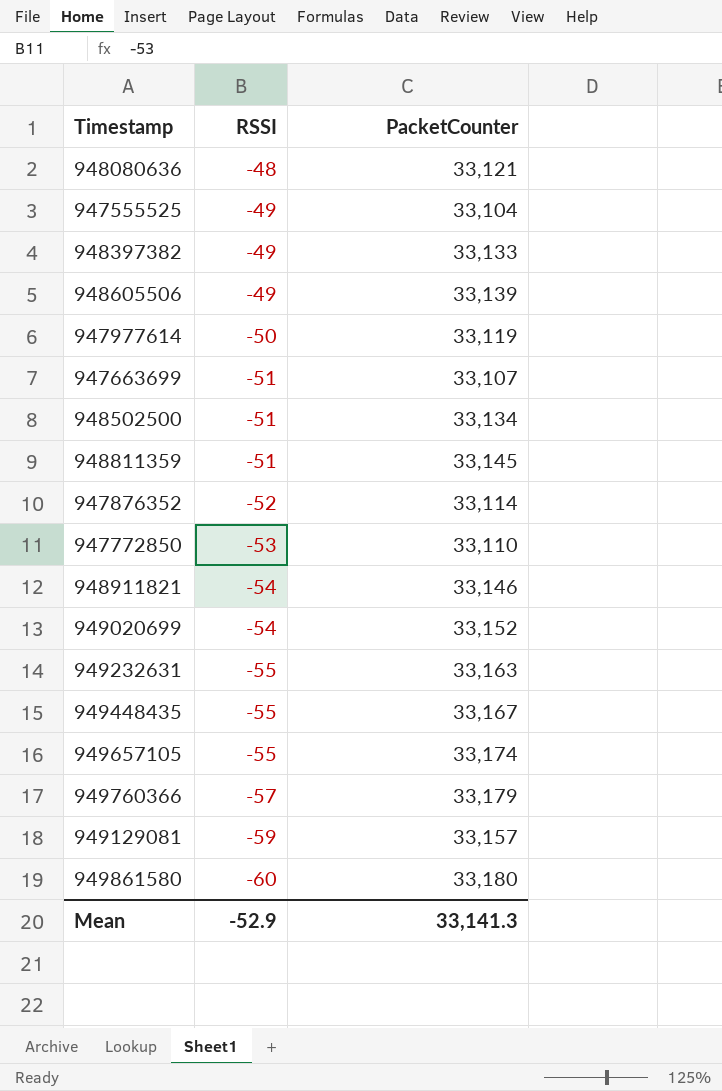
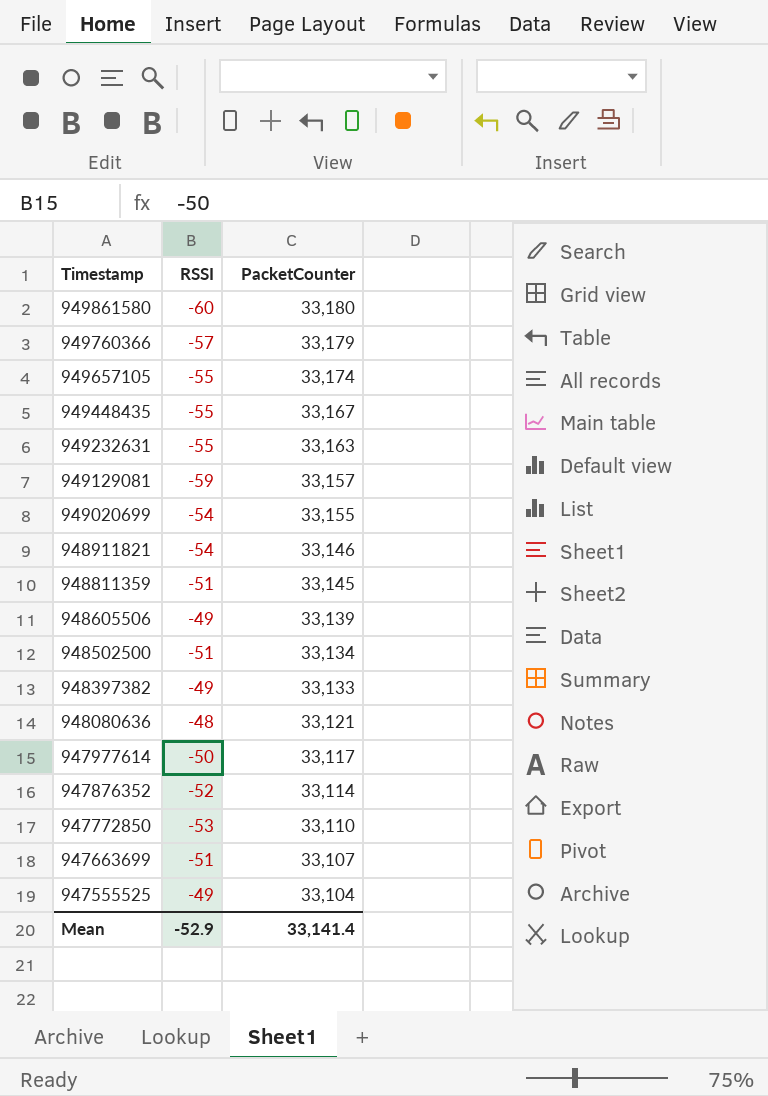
row order: RSSI descending -> Timestamp descending
949020699 | PacketCounter: 33,152 -> 33,155
947977614 | PacketCounter: 33,119 -> 33,117
Mean | PacketCounter: 33,141.3 -> 33,141.4

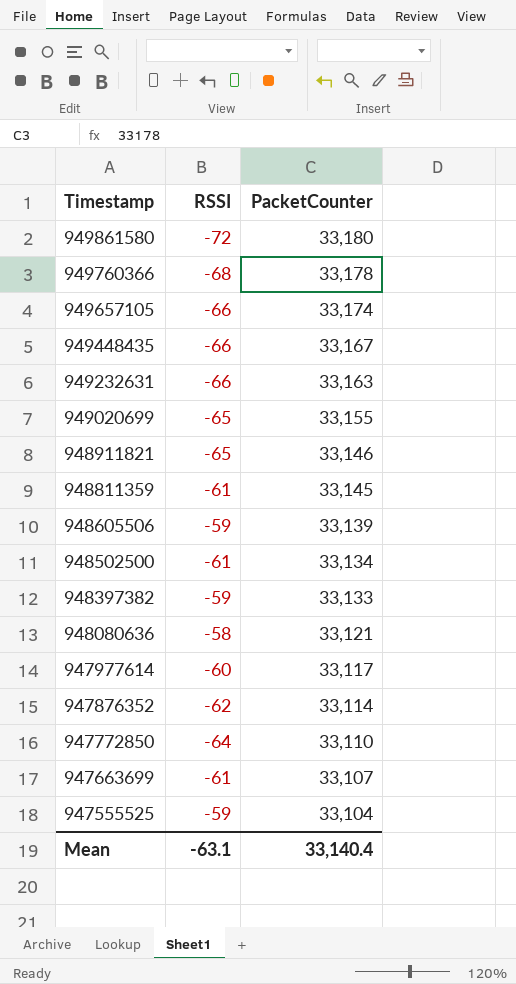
row 949129081: -59 | 33,157 -> none
949861580 | RSSI: -60 -> -72
949760366 | RSSI: -57 -> -68
949760366 | PacketCounter: 33,179 -> 33,178
949657105 | RSSI: -55 -> -66
949448435 | RSSI: -55 -> -66
949232631 | RSSI: -55 -> -66
949020699 | RSSI: -54 -> -65
948911821 | RSSI: -54 -> -65
948811359 | RSSI: -51 -> -61
948605506 | RSSI: -49 -> -59
948502500 | RSSI: -51 -> -61
948397382 | RSSI: -49 -> -59
948080636 | RSSI: -48 -> -58
947977614 | RSSI: -50 -> -60
947876352 | RSSI: -52 -> -62
947772850 | RSSI: -53 -> -64
947663699 | RSSI: -51 -> -61
947555525 | RSSI: -49 -> -59
Mean | RSSI: -52.9 -> -63.1
Mean | PacketCounter: 33,141.4 -> 33,140.4

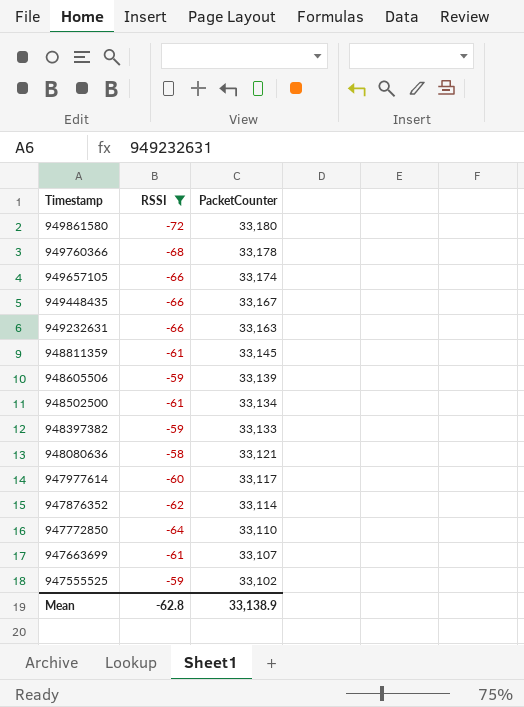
filter: none -> RSSI != -65
947555525 | PacketCounter: 33,104 -> 33,102
Mean | RSSI: -63.1 -> -62.8
Mean | PacketCounter: 33,140.4 -> 33,138.9

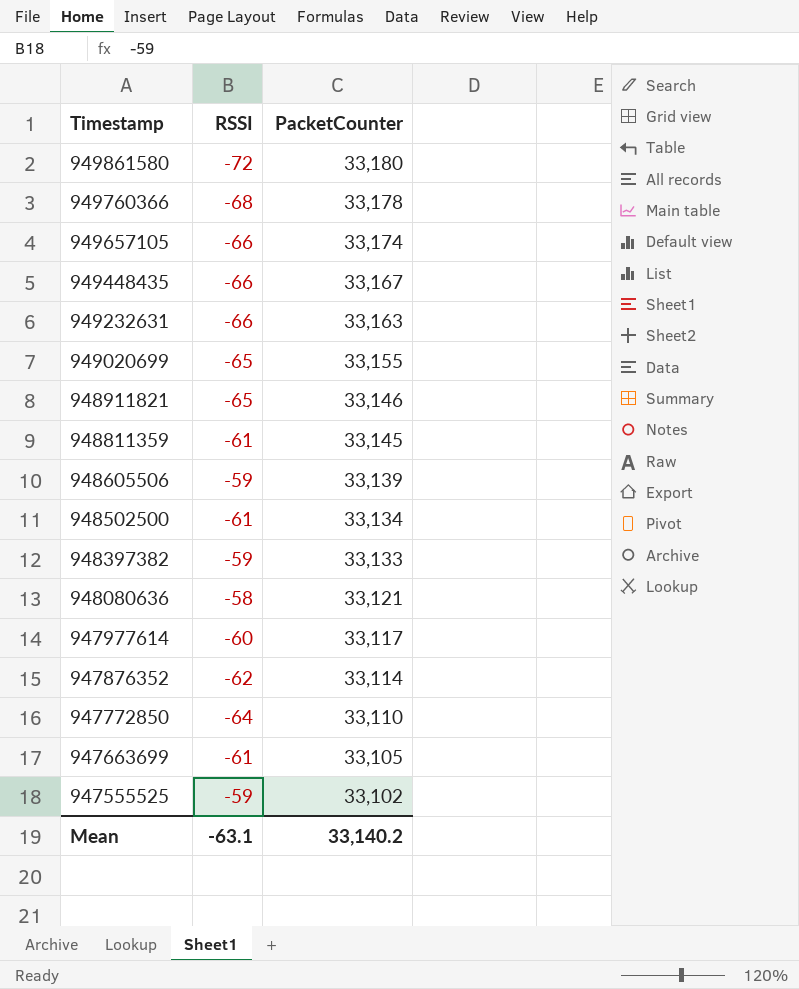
filter: RSSI != -65 -> none
947663699 | PacketCounter: 33,107 -> 33,105
Mean | RSSI: -62.8 -> -63.1
Mean | PacketCounter: 33,138.9 -> 33,140.2

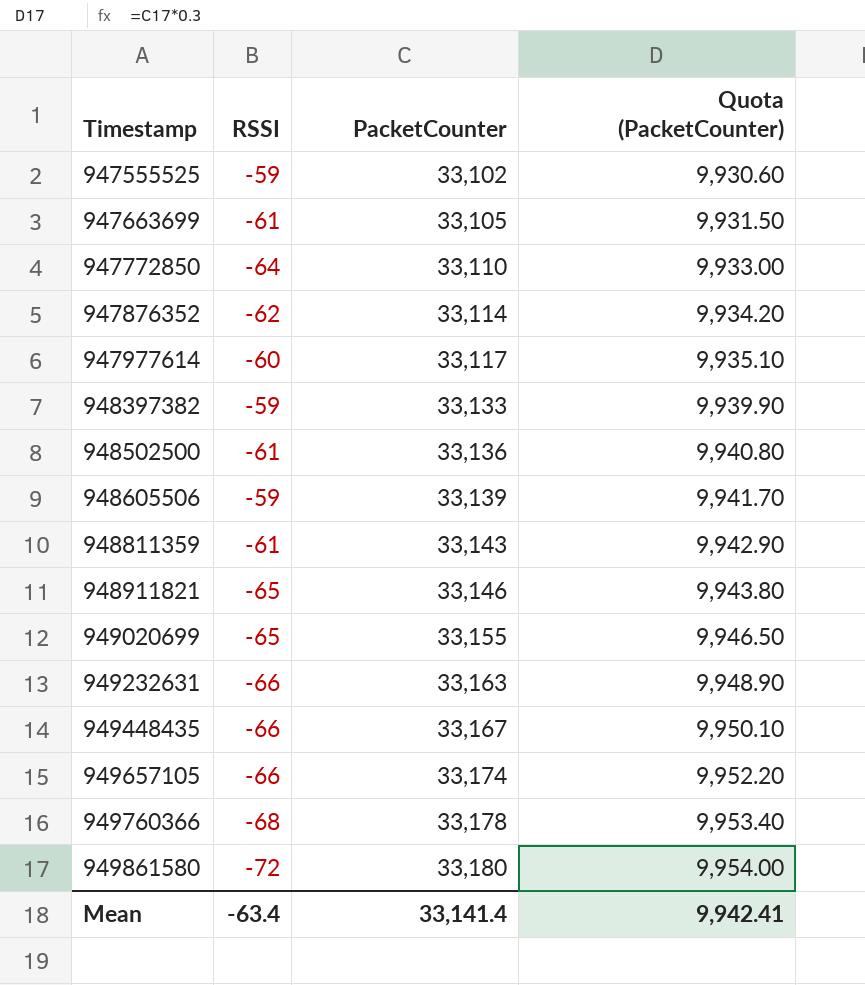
row order: Timestamp descending -> Timestamp ascending
column Quota (PacketCounter) | formula: none -> [PacketCounter] * 0.3
row 948080636: -58 | 33,121 -> none
948502500 | PacketCounter: 33,134 -> 33,136
948811359 | PacketCounter: 33,145 -> 33,143
Mean | RSSI: -63.1 -> -63.4
Mean | PacketCounter: 33,140.2 -> 33,141.4

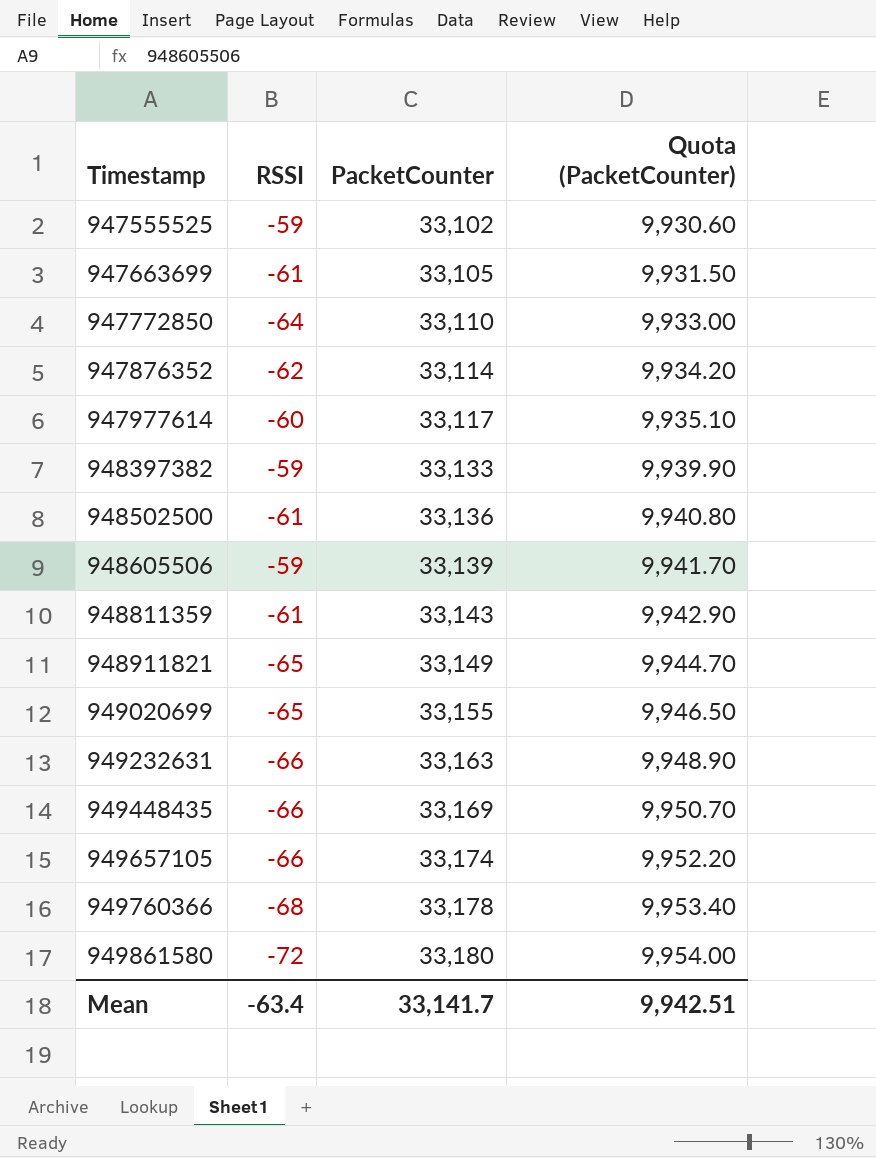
948911821 | PacketCounter: 33,146 -> 33,149
948911821 | Quota (PacketCounter): 9,943.80 -> 9,944.70
949448435 | PacketCounter: 33,167 -> 33,169
949448435 | Quota (PacketCounter): 9,950.10 -> 9,950.70
Mean | PacketCounter: 33,141.4 -> 33,141.7
Mean | Quota (PacketCounter): 9,942.41 -> 9,942.51

